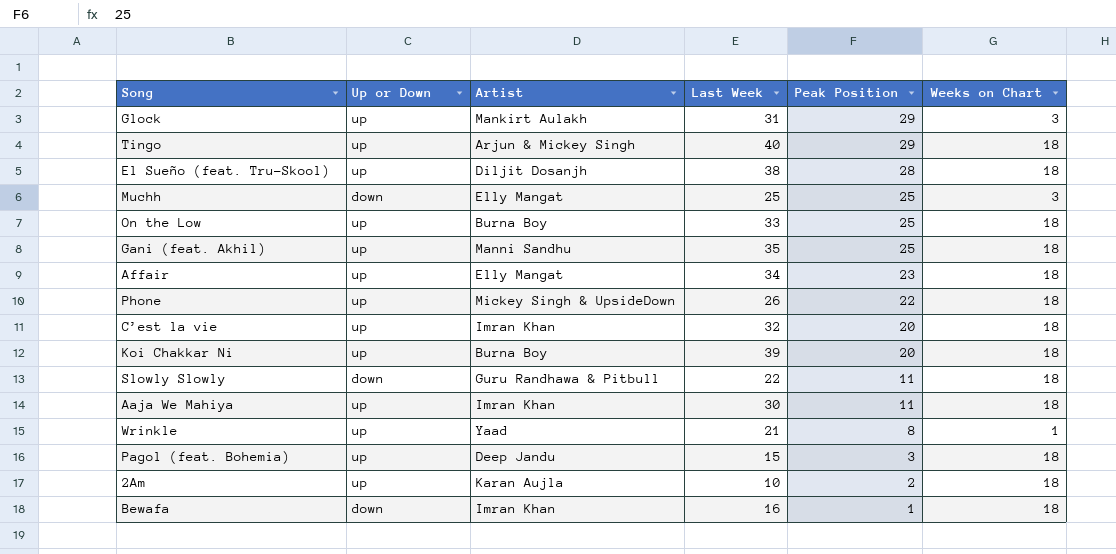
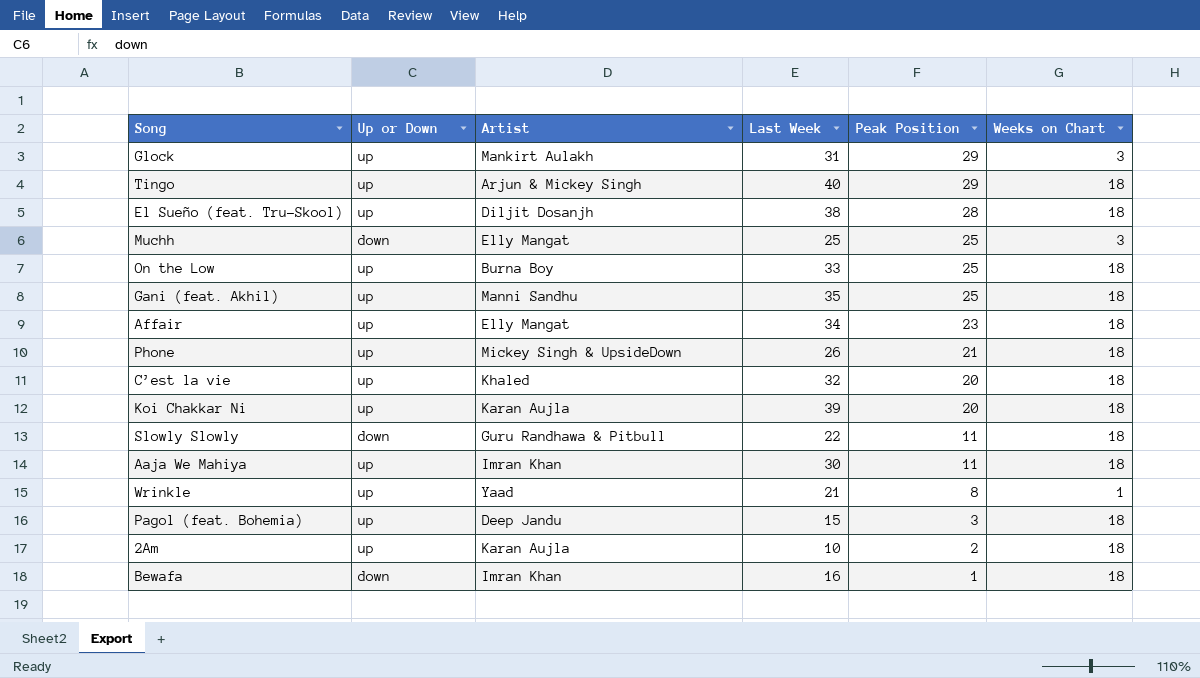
Phone | Peak Position: 22 -> 21
C’est la vie | Artist: Imran Khan -> Khaled
Koi Chakkar Ni | Artist: Burna Boy -> Karan Aujla

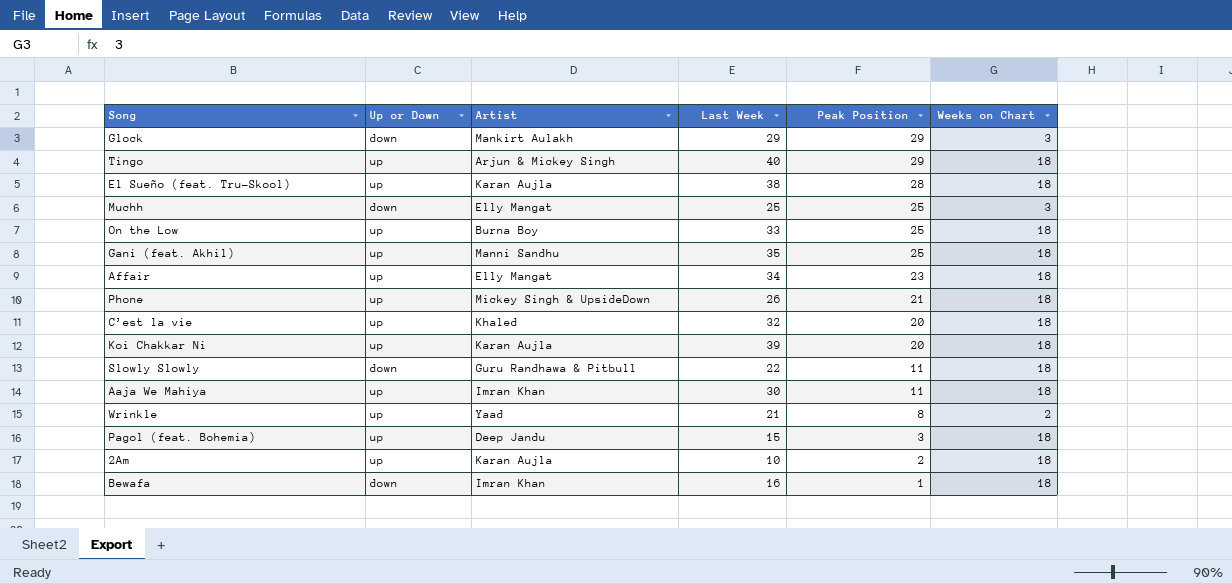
Glock | Up or Down: up -> down
Glock | Last Week: 31 -> 29
El Sueño (feat. Tru-Skool) | Artist: Diljit Dosanjh -> Karan Aujla
Wrinkle | Weeks on Chart: 1 -> 2

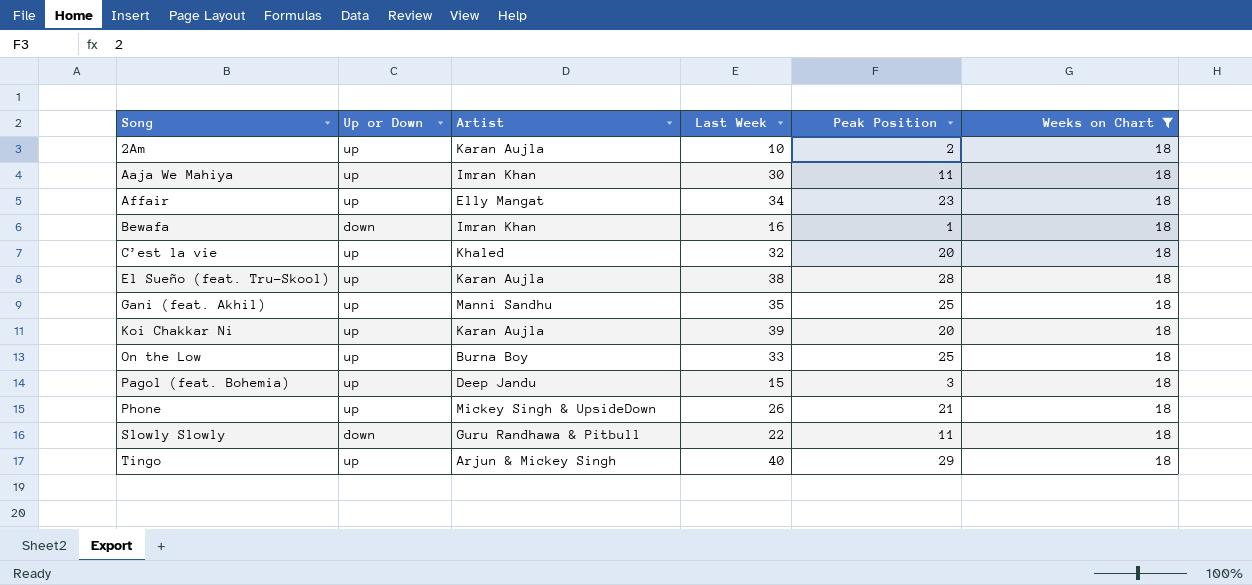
filter: none -> Weeks on Chart = 18
row order: Peak Position descending -> Song ascending

